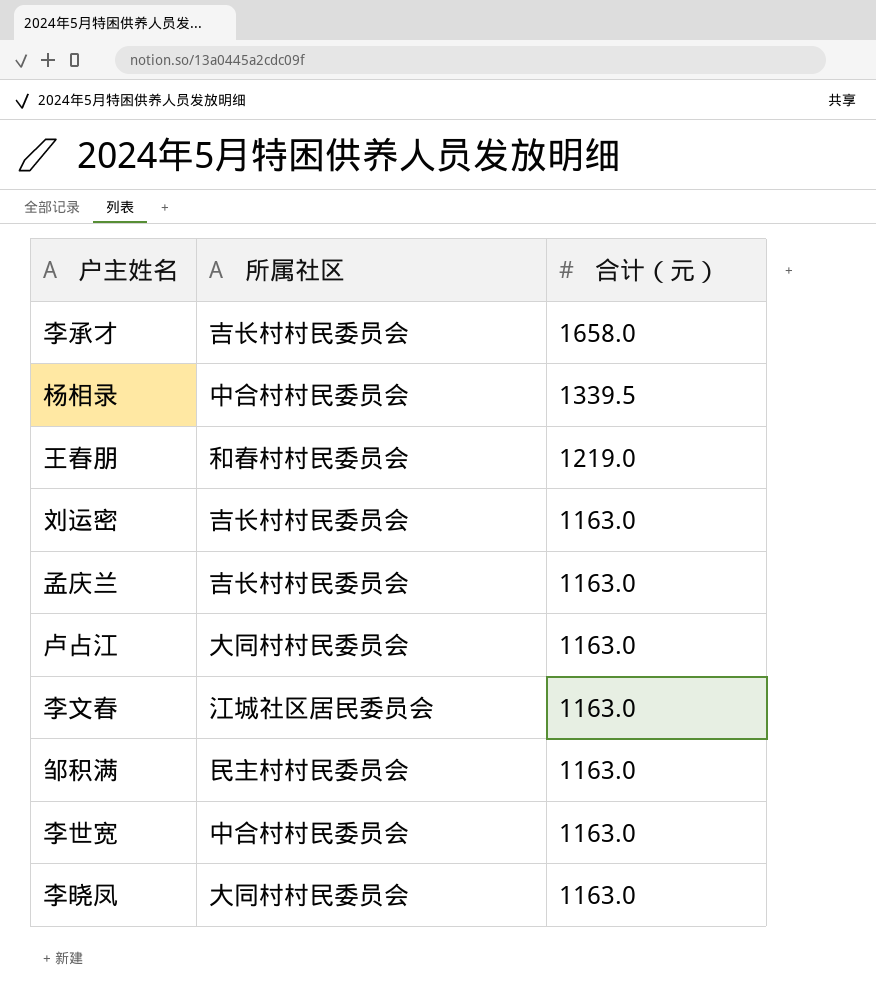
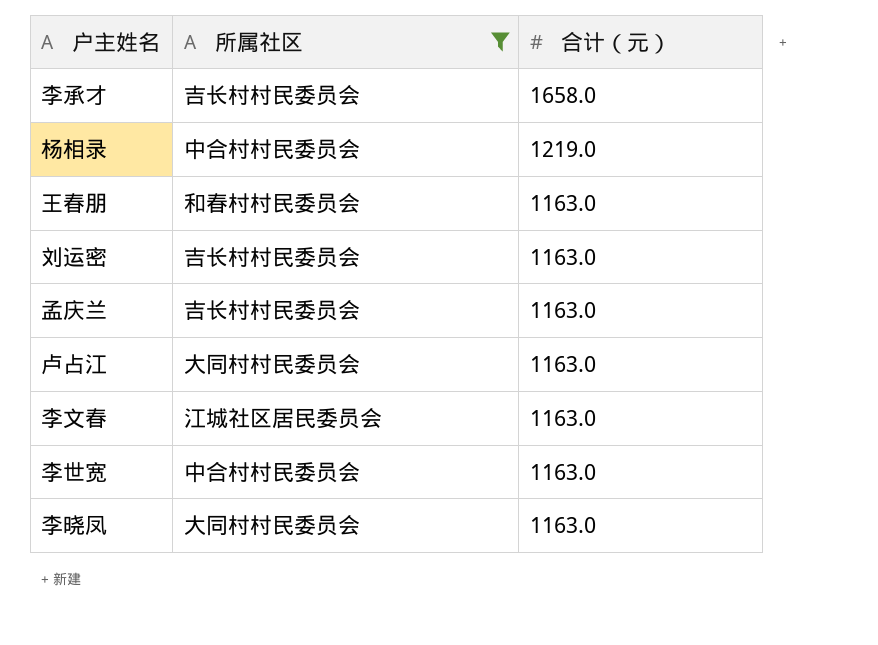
filter: none -> 所属社区 != 民主村村民委员会
杨相录 | 合计（元）: 1339.5 -> 1219.0
王春朋 | 合计（元）: 1219.0 -> 1163.0

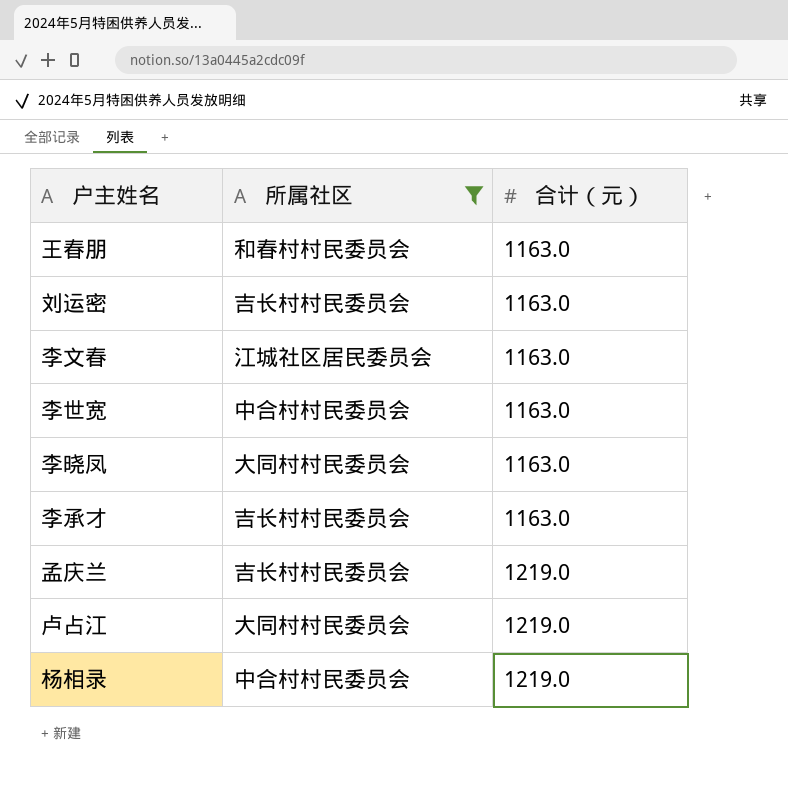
row order: 合计（元） descending -> 合计（元） ascending
李承才 | 合计（元）: 1658.0 -> 1163.0
孟庆兰 | 合计（元）: 1163.0 -> 1219.0
卢占江 | 合计（元）: 1163.0 -> 1219.0

